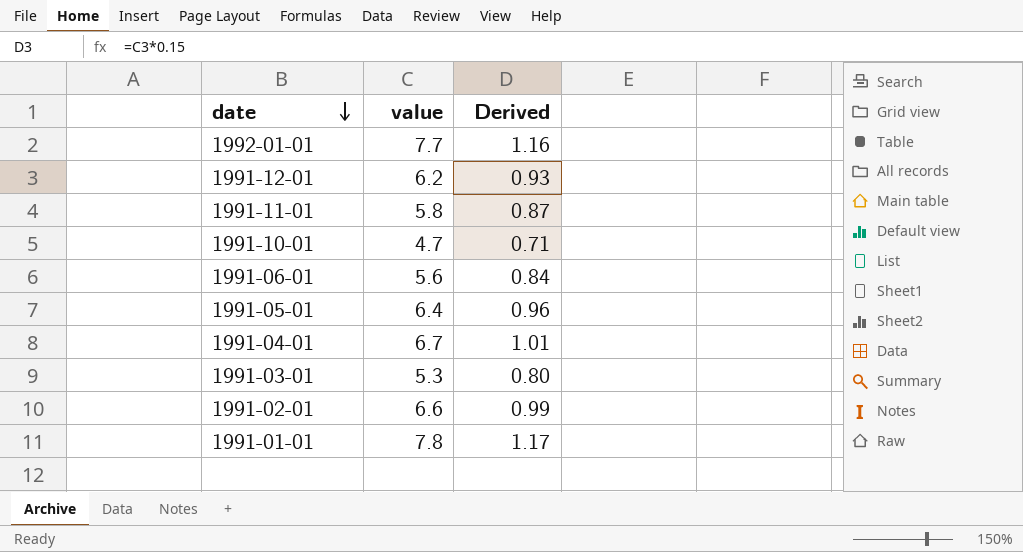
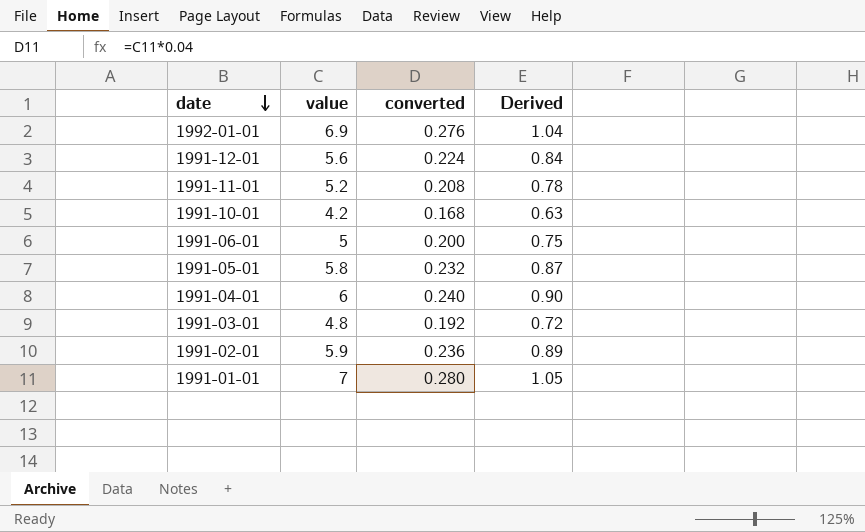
column converted | formula: none -> [value] * 0.04
1992-01-01 | value: 7.7 -> 6.9
1992-01-01 | Derived: 1.16 -> 1.04
1991-12-01 | value: 6.2 -> 5.6
1991-12-01 | Derived: 0.93 -> 0.84
1991-11-01 | value: 5.8 -> 5.2
1991-11-01 | Derived: 0.87 -> 0.78
1991-10-01 | value: 4.7 -> 4.2
1991-10-01 | Derived: 0.71 -> 0.63
1991-06-01 | value: 5.6 -> 5
1991-06-01 | Derived: 0.84 -> 0.75
1991-05-01 | value: 6.4 -> 5.8
1991-05-01 | Derived: 0.96 -> 0.87
1991-04-01 | value: 6.7 -> 6
1991-04-01 | Derived: 1.01 -> 0.90
1991-03-01 | value: 5.3 -> 4.8
1991-03-01 | Derived: 0.80 -> 0.72
1991-02-01 | value: 6.6 -> 5.9
1991-02-01 | Derived: 0.99 -> 0.89
1991-01-01 | value: 7.8 -> 7
1991-01-01 | Derived: 1.17 -> 1.05

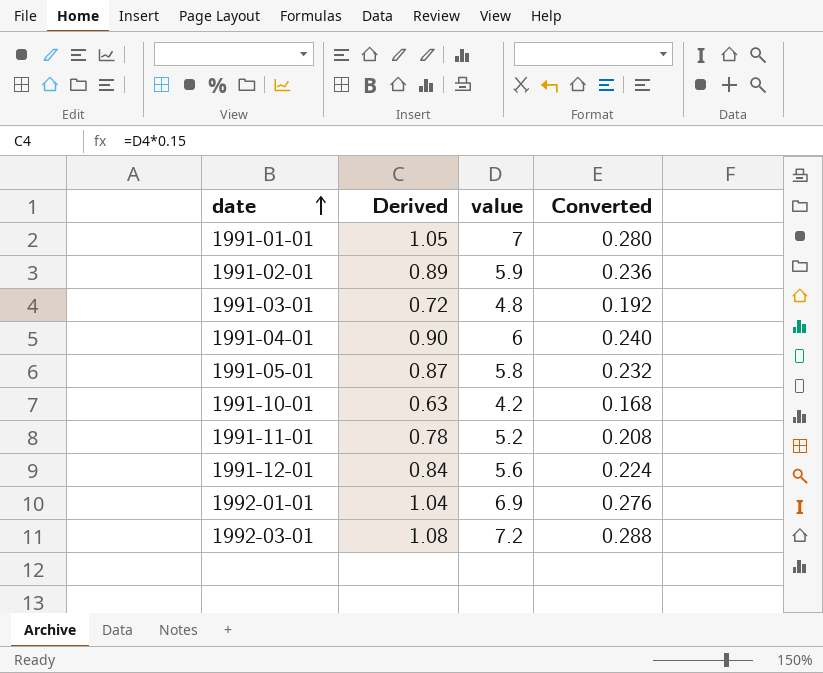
row order: date descending -> date ascending
column Derived | position: 4 -> 2
column name: converted -> Converted
row 1991-06-01: 5 | 0.200 | 0.75 -> none
row 1992-03-01: none -> 1.08 | 7.2 | 0.288

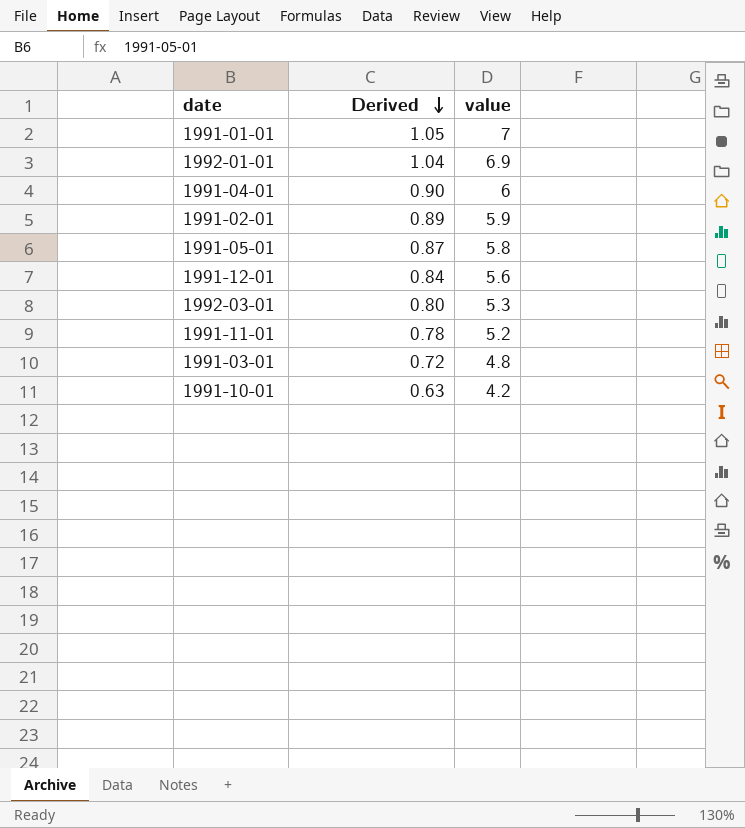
row order: date ascending -> Derived descending
column Converted | formula: [value] * 0.04 -> none
1992-03-01 | Derived: 1.08 -> 0.80
1992-03-01 | value: 7.2 -> 5.3

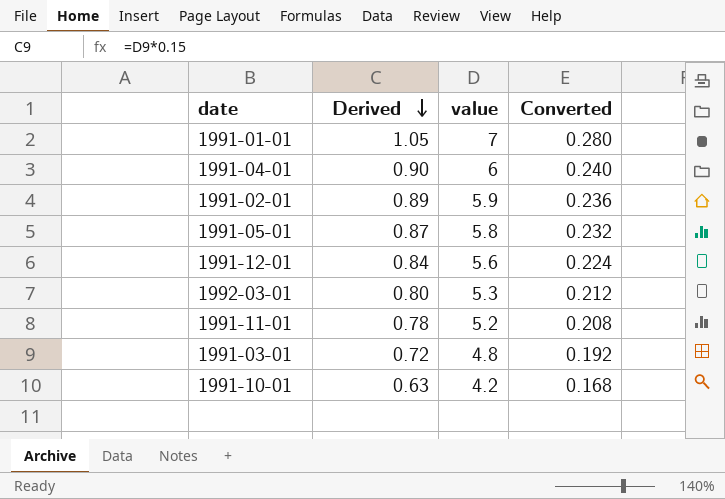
column Converted | formula: none -> [value] * 0.04
row 1992-01-01: 1.04 | 6.9 -> none

